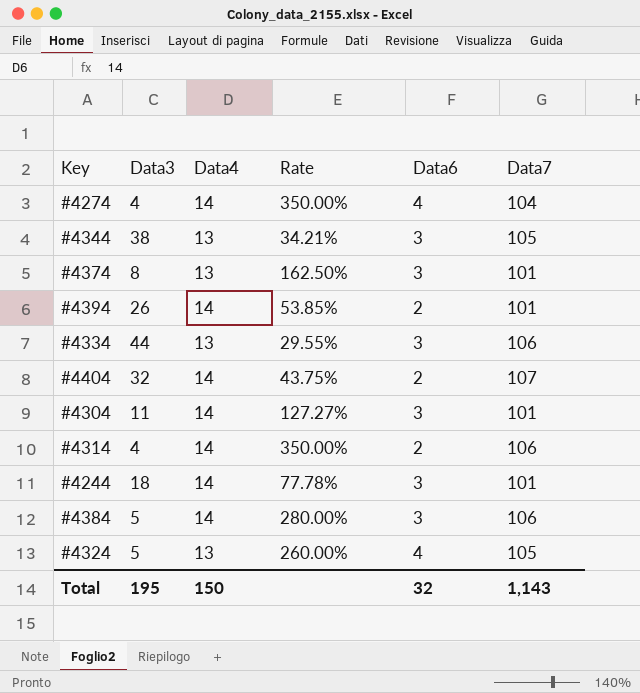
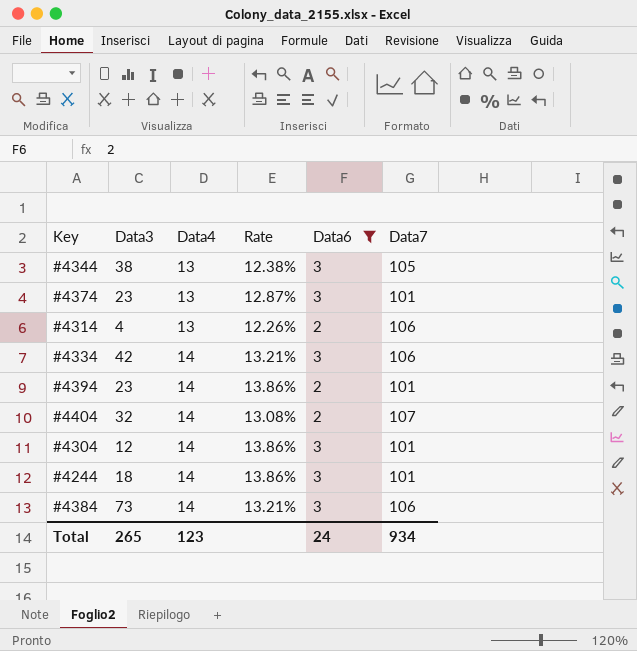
filter: none -> Data6 != 4
row order: none -> Data4 ascending
column Rate | formula: [Data4] / [Data3] -> [Data4] / [Data7]
#4374 | Data3: 8 -> 23
#4314 | Data4: 14 -> 13
#4334 | Data3: 44 -> 42
#4334 | Data4: 13 -> 14
#4394 | Data3: 26 -> 23
#4304 | Data3: 11 -> 12
#4384 | Data3: 5 -> 73
Total | Data3: 195 -> 265
Total | Data4: 150 -> 123
Total | Data6: 32 -> 24
Total | Data7: 1,143 -> 934

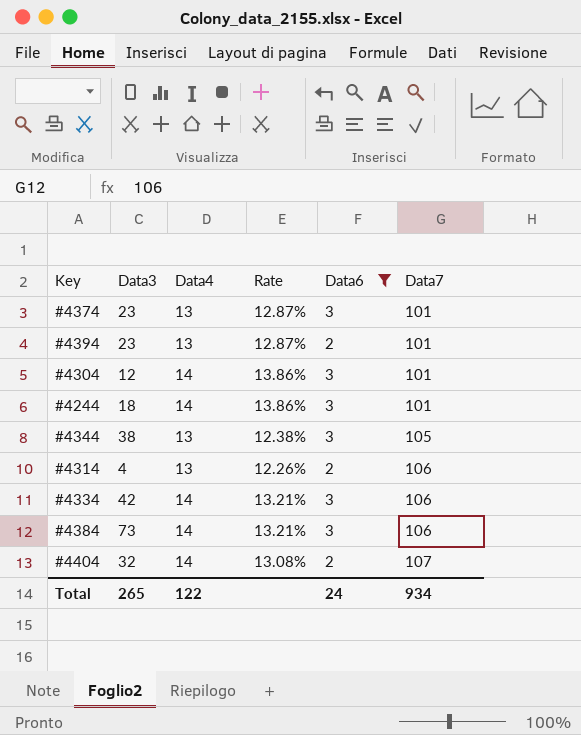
row order: Data4 ascending -> Data7 ascending
#4394 | Data4: 14 -> 13
#4394 | Rate: 13.86% -> 12.87%
Total | Data4: 123 -> 122

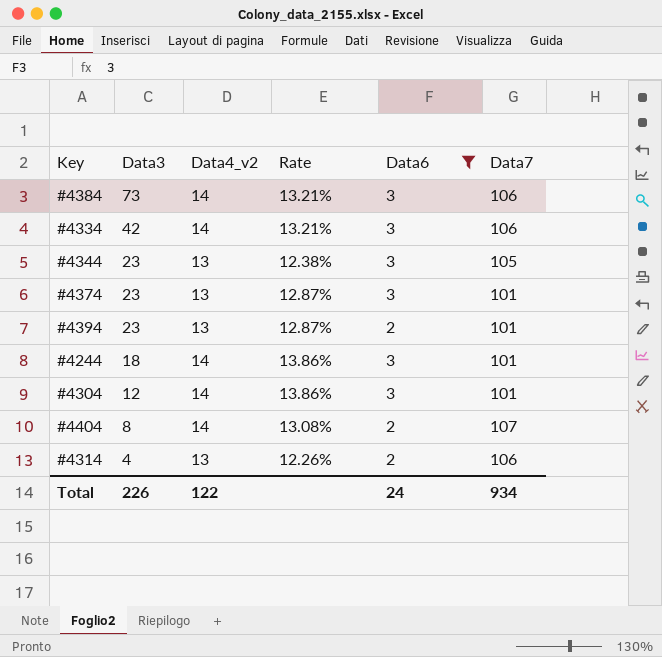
row order: Data7 ascending -> Data3 descending
column name: Data4 -> Data4_v2
#4344 | Data3: 38 -> 23
#4404 | Data3: 32 -> 8
Total | Data3: 265 -> 226

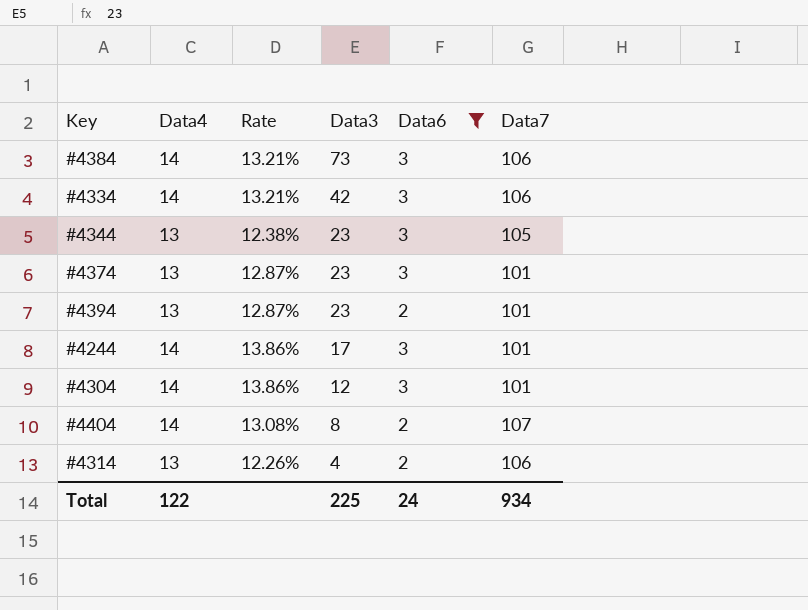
column name: Data4_v2 -> Data4
column Data3 | position: 2 -> 4
#4244 | Data3: 18 -> 17
Total | Data3: 226 -> 225

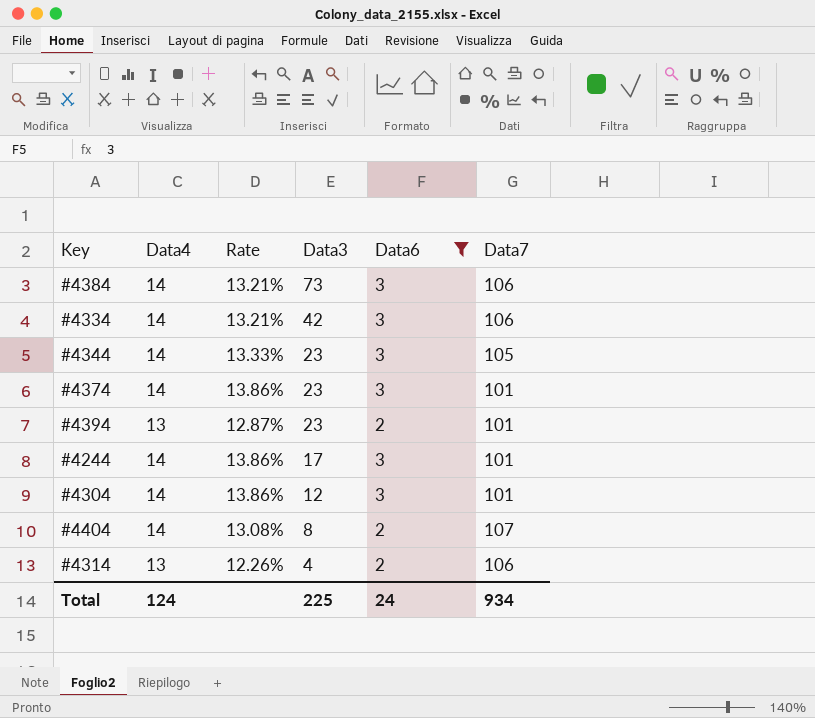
#4344 | Data4: 13 -> 14
#4344 | Rate: 12.38% -> 13.33%
#4374 | Data4: 13 -> 14
#4374 | Rate: 12.87% -> 13.86%
Total | Data4: 122 -> 124

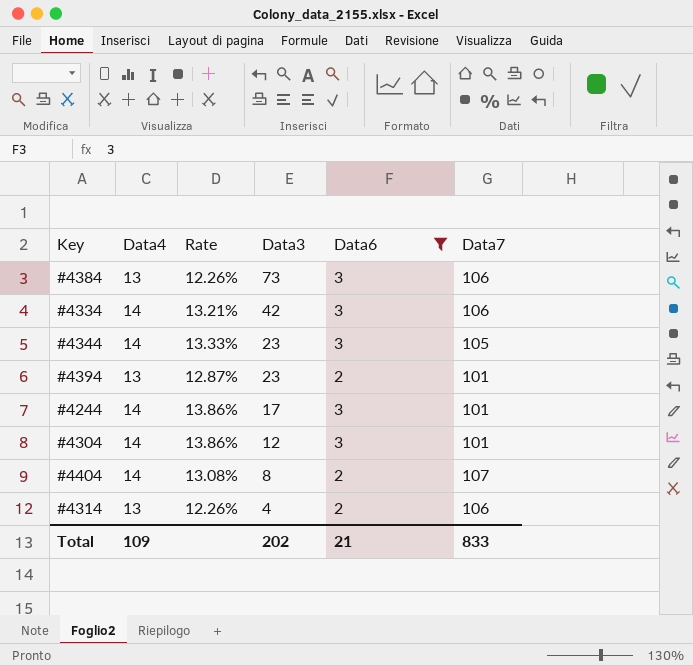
row #4374: 14 | 13.86% | 23 | 3 | 101 -> none
#4384 | Data4: 14 -> 13
#4384 | Rate: 13.21% -> 12.26%
Total | Data4: 124 -> 109
Total | Data3: 225 -> 202
Total | Data6: 24 -> 21
Total | Data7: 934 -> 833

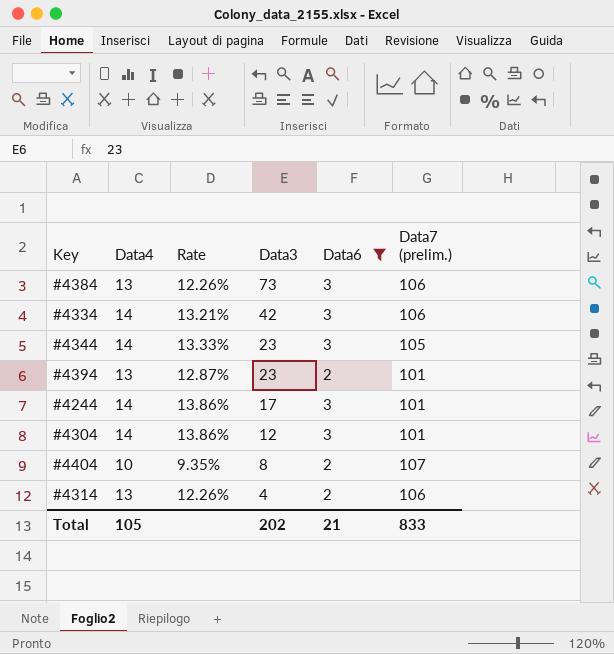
column name: Data7 -> Data7 (prelim.)
#4404 | Data4: 14 -> 10
#4404 | Rate: 13.08% -> 9.35%
Total | Data4: 109 -> 105

